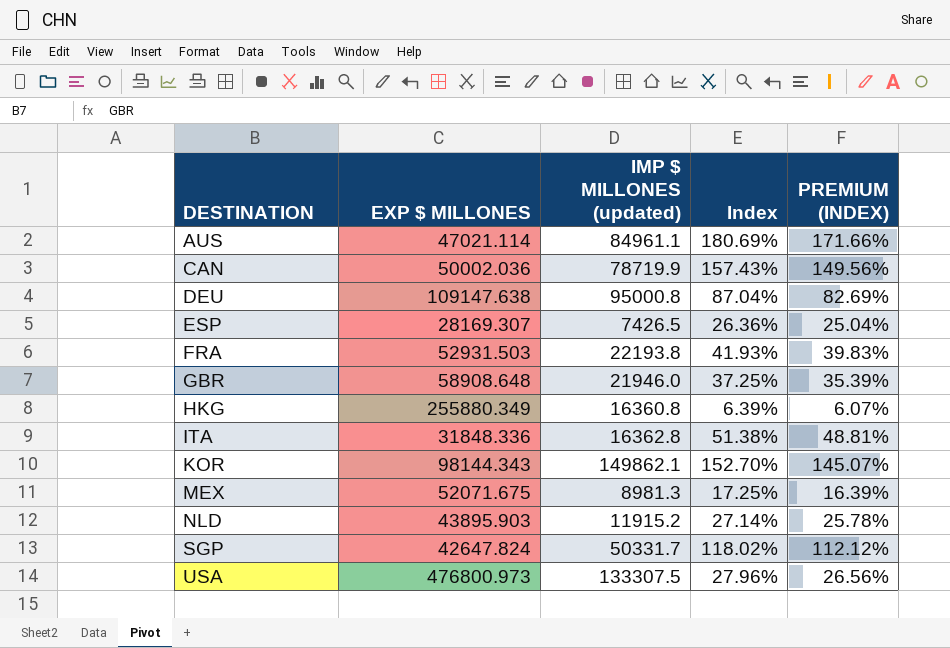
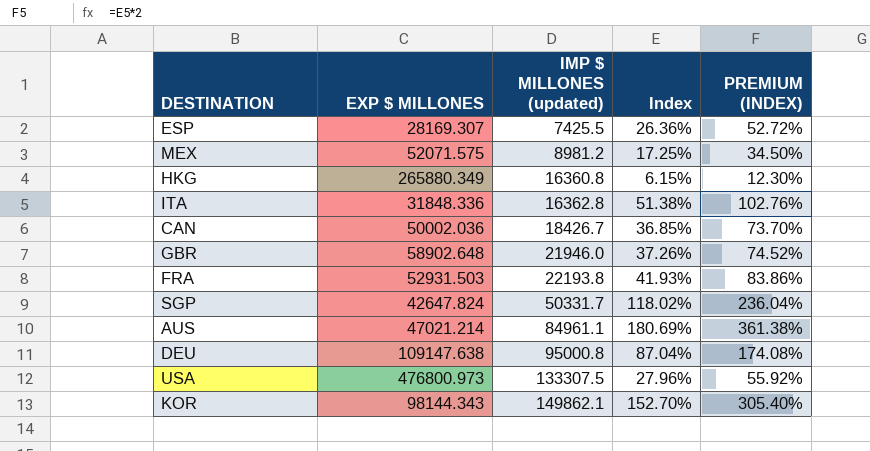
row order: DESTINATION ascending -> IMP $ MILLONES (updated) ascending
column PREMIUM (INDEX) | formula: [Index] * 0.95 -> [Index] * 2
row NLD: 43895.903 | 11915.2 | 27.14% | 25.78% -> none
ESP | IMP $ MILLONES (updated): 7426.5 -> 7425.5
MEX | EXP $ MILLONES: 52071.675 -> 52071.575
MEX | IMP $ MILLONES (updated): 8981.3 -> 8981.2
HKG | EXP $ MILLONES: 255880.349 -> 265880.349
HKG | Index: 6.39% -> 6.15%
CAN | IMP $ MILLONES (updated): 78719.9 -> 18426.7
CAN | Index: 157.43% -> 36.85%
GBR | EXP $ MILLONES: 58908.648 -> 58902.648
GBR | Index: 37.25% -> 37.26%
AUS | EXP $ MILLONES: 47021.114 -> 47021.214

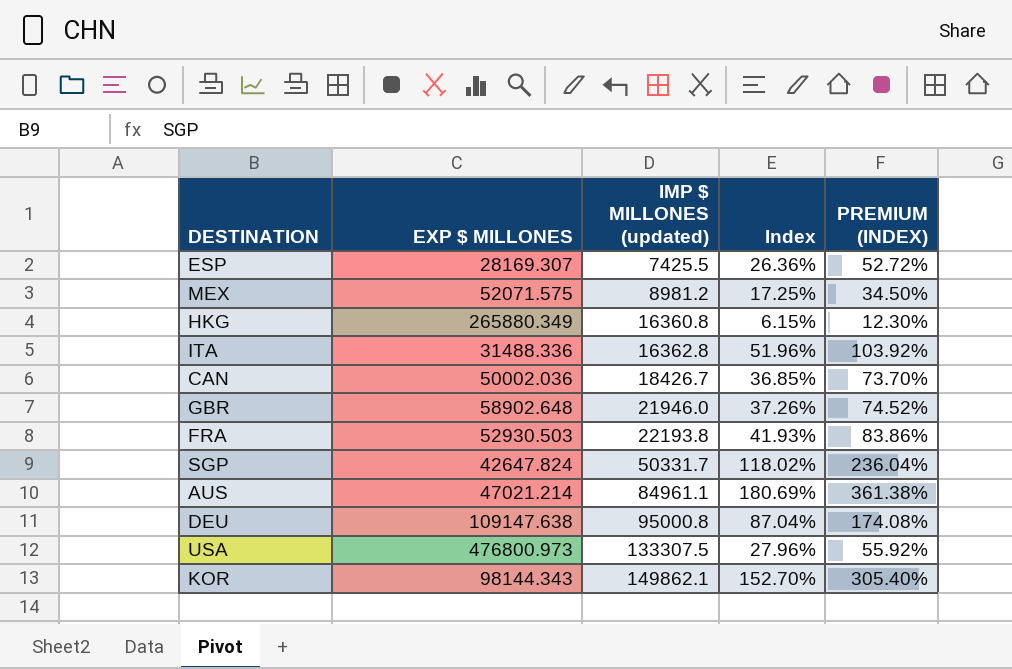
ITA | EXP $ MILLONES: 31848.336 -> 31488.336
ITA | Index: 51.38% -> 51.96%
ITA | PREMIUM (INDEX): 102.76% -> 103.92%
FRA | EXP $ MILLONES: 52931.503 -> 52930.503

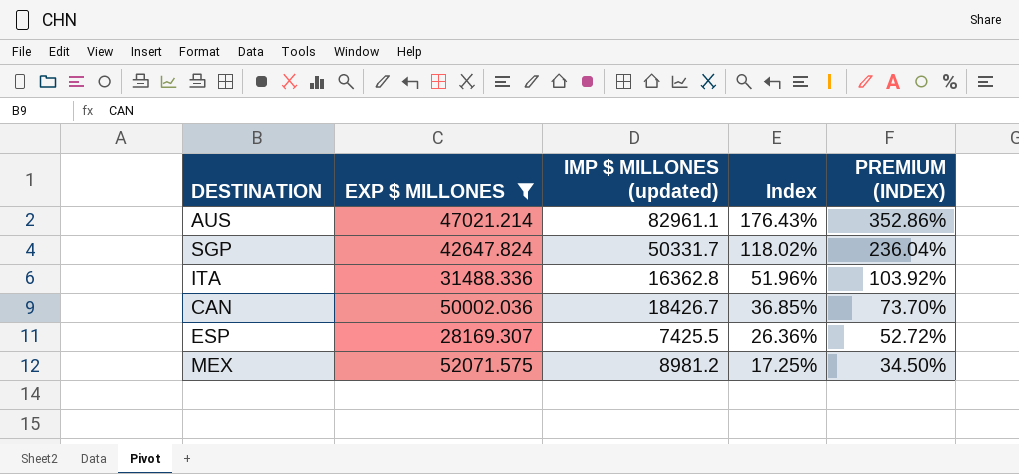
filter: none -> EXP $ MILLONES <= 52071.575
row order: IMP $ MILLONES (updated) ascending -> Index descending
AUS | IMP $ MILLONES (updated): 84961.1 -> 82961.1
AUS | Index: 180.69% -> 176.43%
AUS | PREMIUM (INDEX): 361.38% -> 352.86%

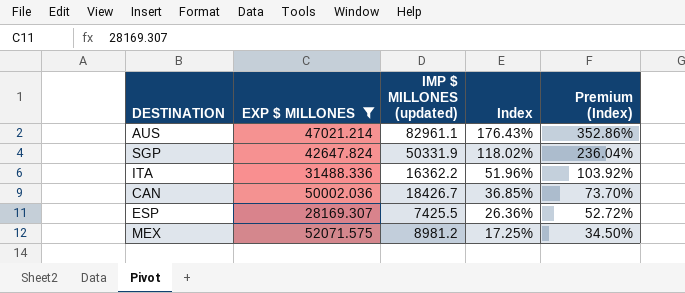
column name: PREMIUM (INDEX) -> Premium (Index)
SGP | IMP $ MILLONES (updated): 50331.7 -> 50331.9
ITA | IMP $ MILLONES (updated): 16362.8 -> 16362.2

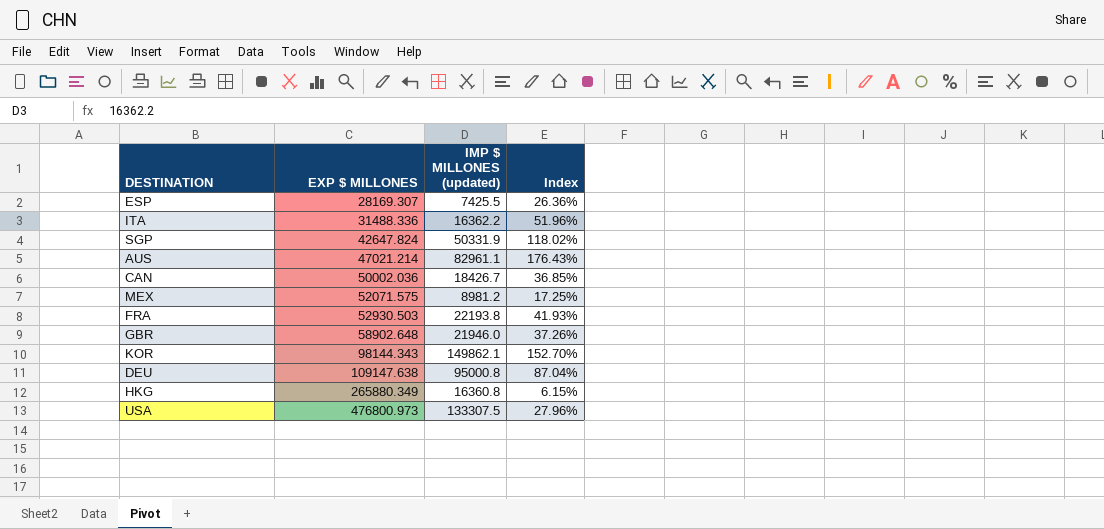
filter: EXP $ MILLONES <= 52071.575 -> none
row order: Index descending -> EXP $ MILLONES ascending
column Premium (Index) | formula: [Index] * 2 -> none

